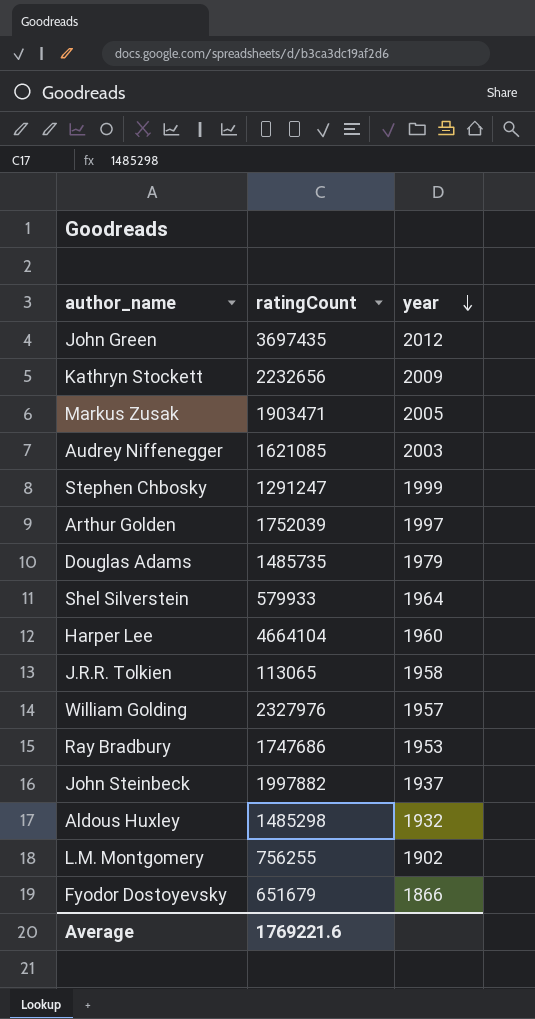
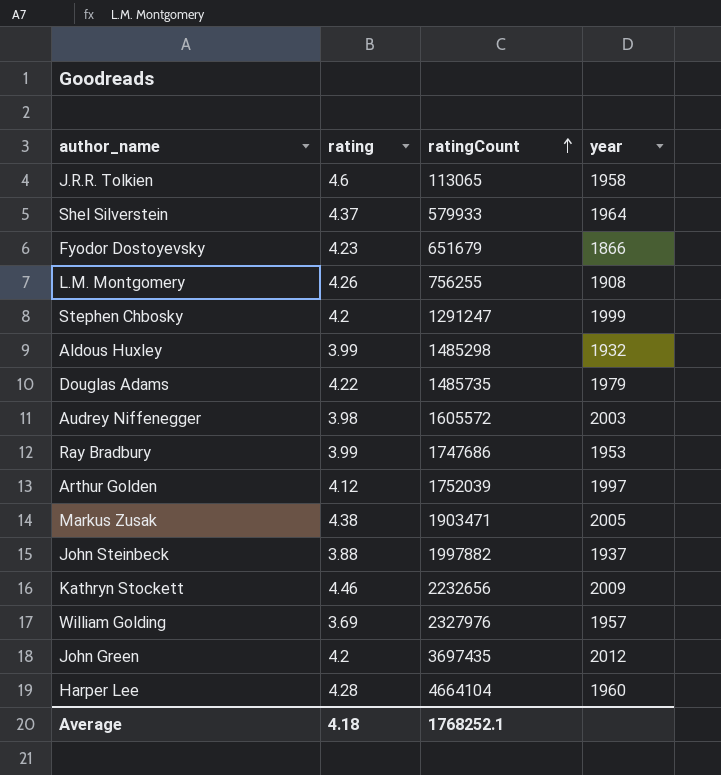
row order: year descending -> ratingCount ascending
column rating | position: none -> 2
L.M. Montgomery | year: 1902 -> 1908
Audrey Niffenegger | ratingCount: 1621085 -> 1605572
Average | ratingCount: 1769221.6 -> 1768252.1

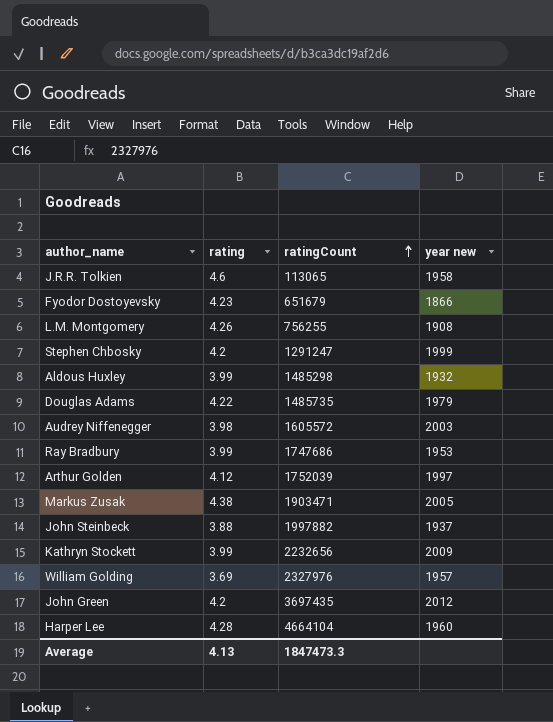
column name: year -> year new
row Shel Silverstein: 4.37 | 579933 | 1964 -> none
Kathryn Stockett | rating: 4.46 -> 3.99
Average | rating: 4.18 -> 4.13
Average | ratingCount: 1768252.1 -> 1847473.3

